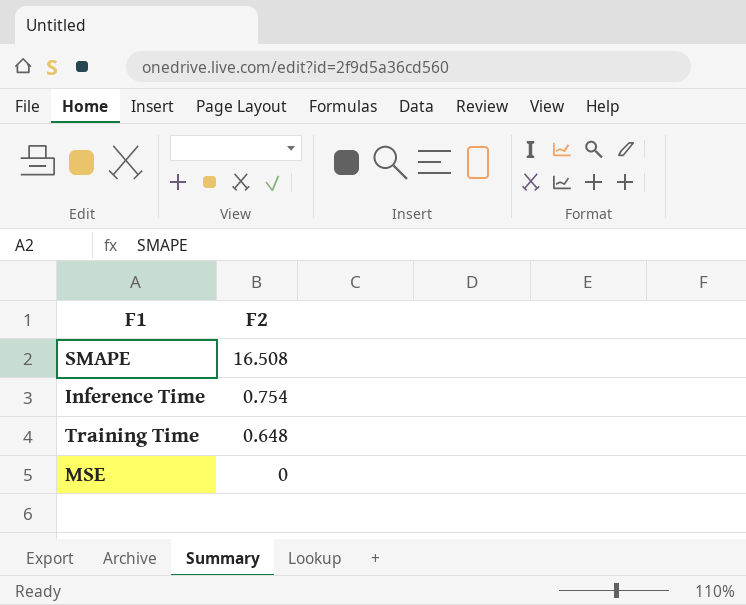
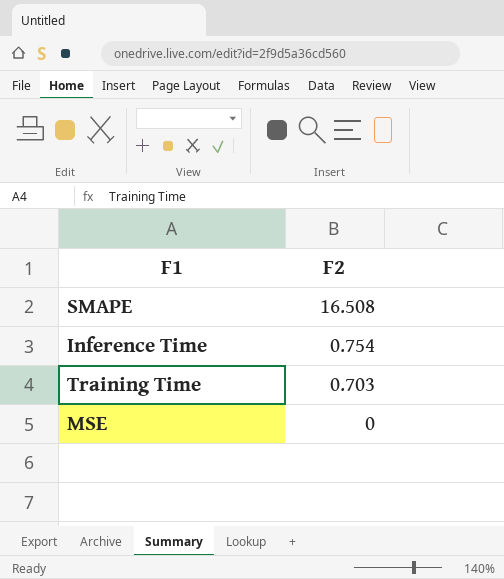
Training Time | F2: 0.648 -> 0.703

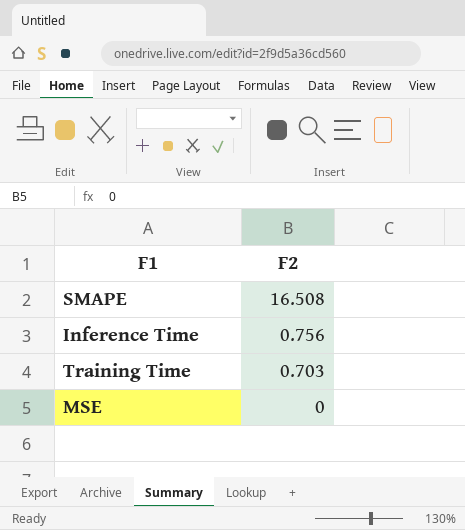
Inference Time | F2: 0.754 -> 0.756

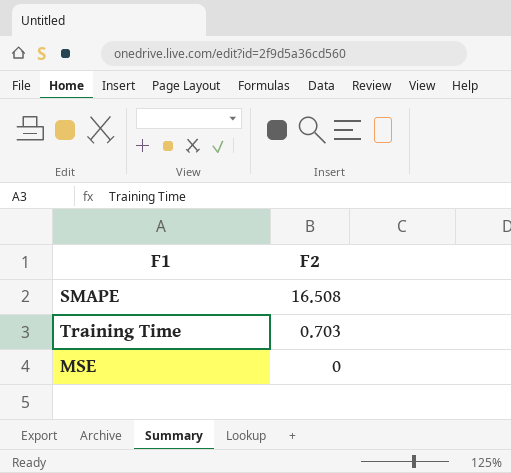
row Inference Time: 0.756 -> none

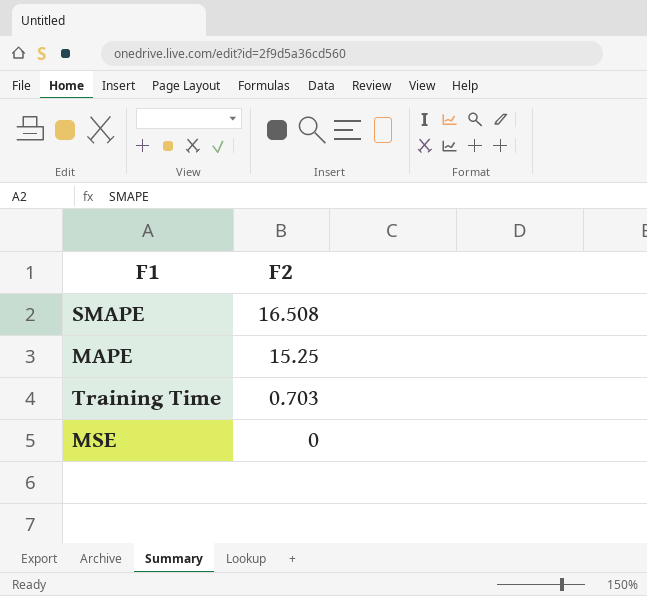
row MAPE: none -> 15.25

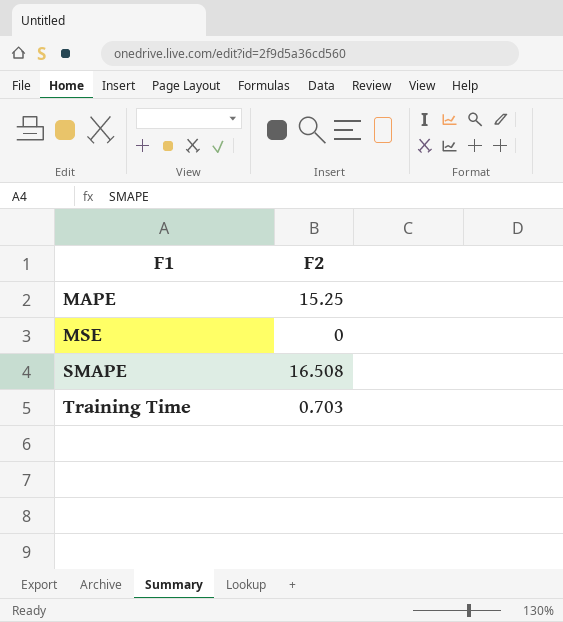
row order: F2 descending -> F1 ascending

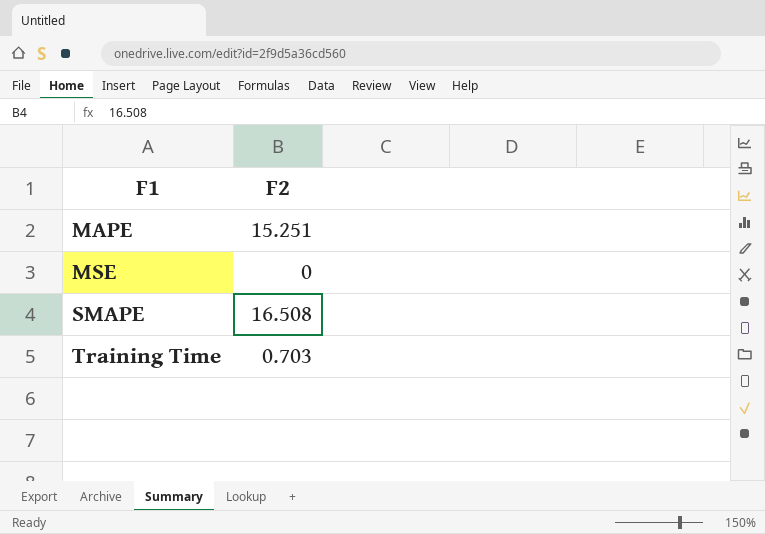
MAPE | F2: 15.25 -> 15.251

